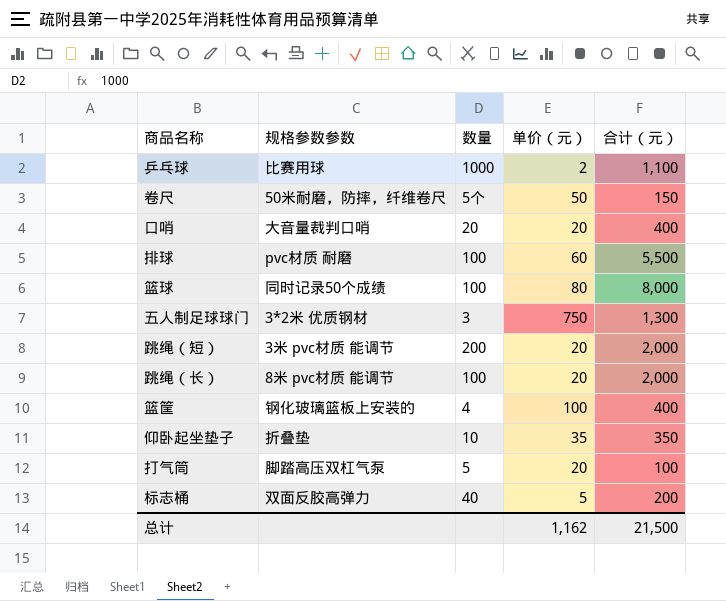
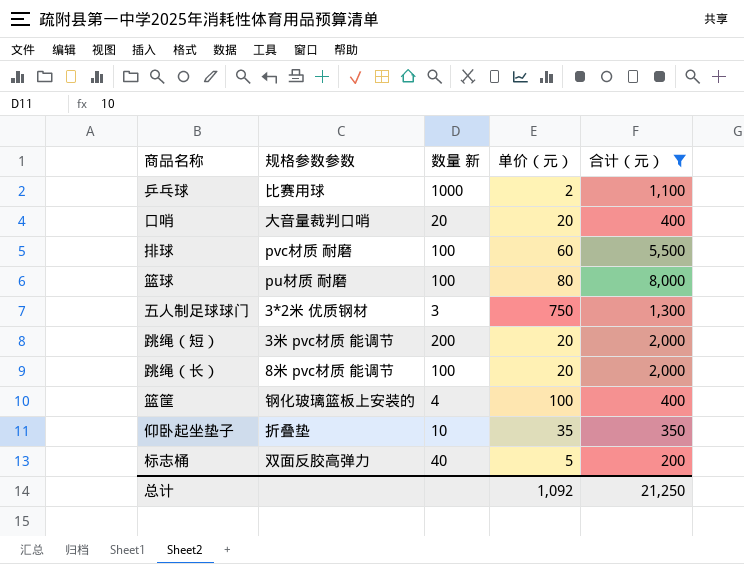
filter: none -> 合计（元） >= 200
column name: 数量 -> 数量 新
篮球 | 规格参数参数: 同时记录50个成绩 -> pu材质 耐磨
总计 | 单价（元）: 1,162 -> 1,092
总计 | 合计（元）: 21,500 -> 21,250

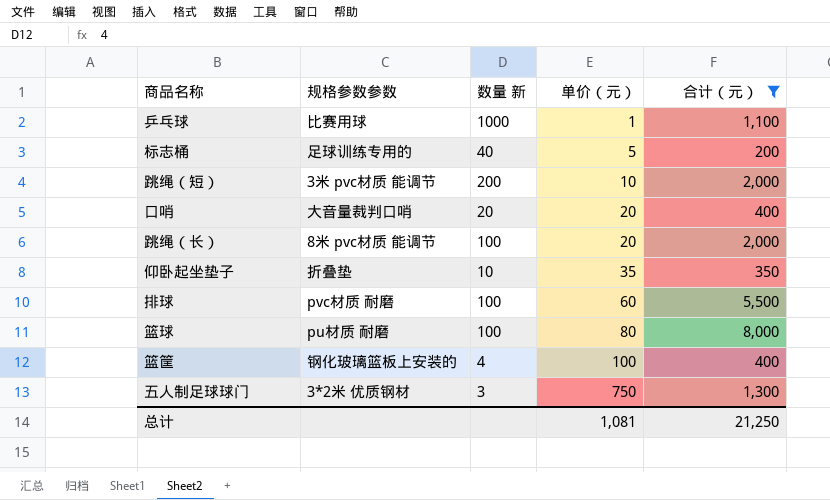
row order: none -> 单价（元） ascending
乒乓球 | 单价（元）: 2 -> 1
标志桶 | 规格参数参数: 双面反胶高弹力 -> 足球训练专用的
跳绳（短） | 单价（元）: 20 -> 10
总计 | 单价（元）: 1,092 -> 1,081

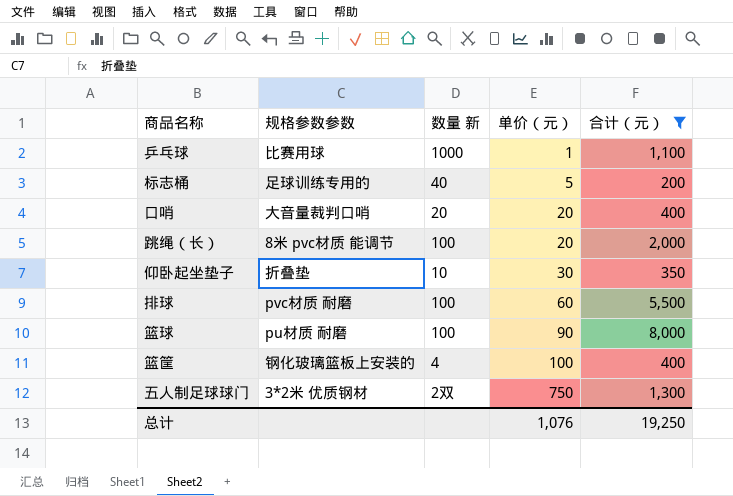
row 跳绳（短）: 3米 pvc材质 能调节 | 200 | 10 | 2,000 -> none
仰卧起坐垫子 | 单价（元）: 35 -> 30
篮球 | 单价（元）: 80 -> 90
五人制足球球门 | 数量 新: 3 -> 2双
总计 | 单价（元）: 1,081 -> 1,076
总计 | 合计（元）: 21,250 -> 19,250

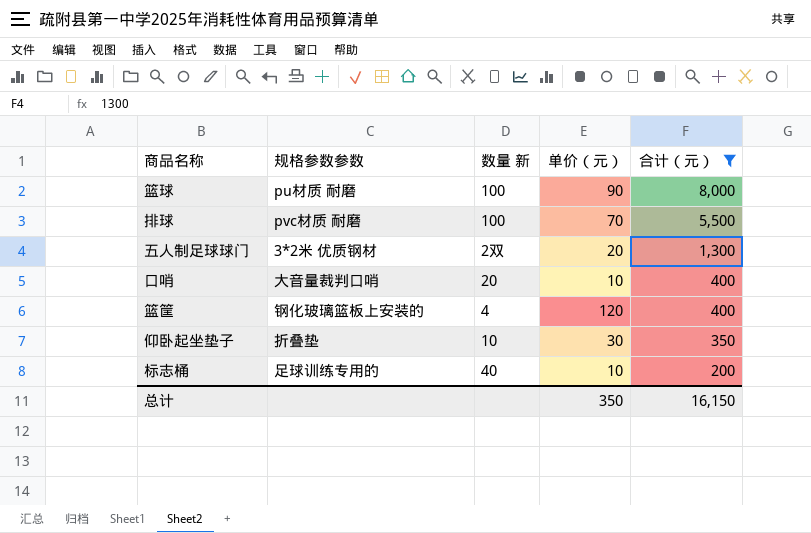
row order: 单价（元） ascending -> 合计（元） descending
row 乒乓球: 比赛用球 | 1000 | 1 | 1,100 -> none
row 跳绳（长）: 8米 pvc材质 能调节 | 100 | 20 | 2,000 -> none
排球 | 单价（元）: 60 -> 70
五人制足球球门 | 单价（元）: 750 -> 20
口哨 | 单价（元）: 20 -> 10
篮筐 | 单价（元）: 100 -> 120
标志桶 | 单价（元）: 5 -> 10
总计 | 单价（元）: 1,076 -> 350
总计 | 合计（元）: 19,250 -> 16,150

